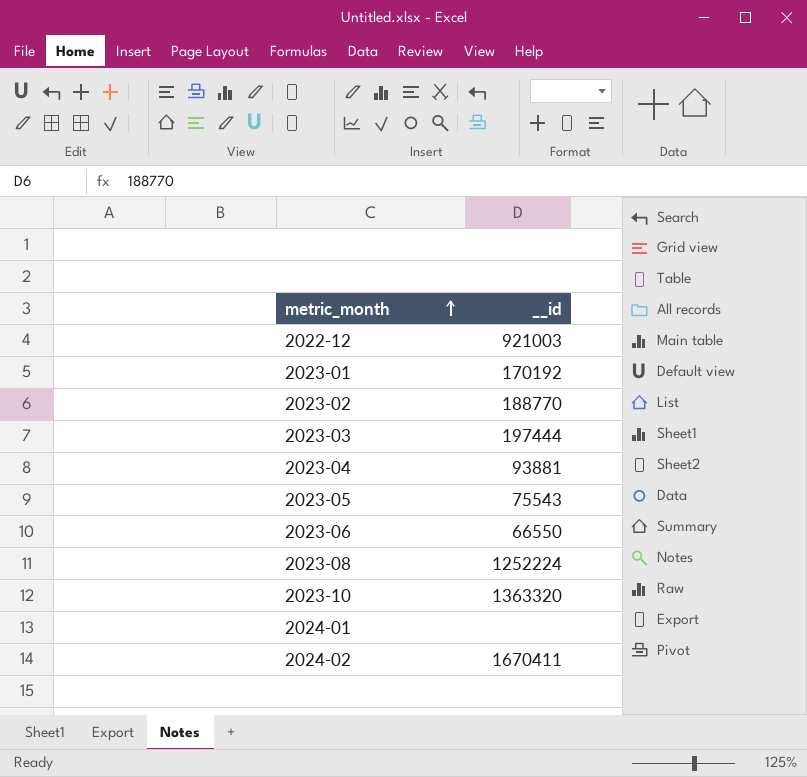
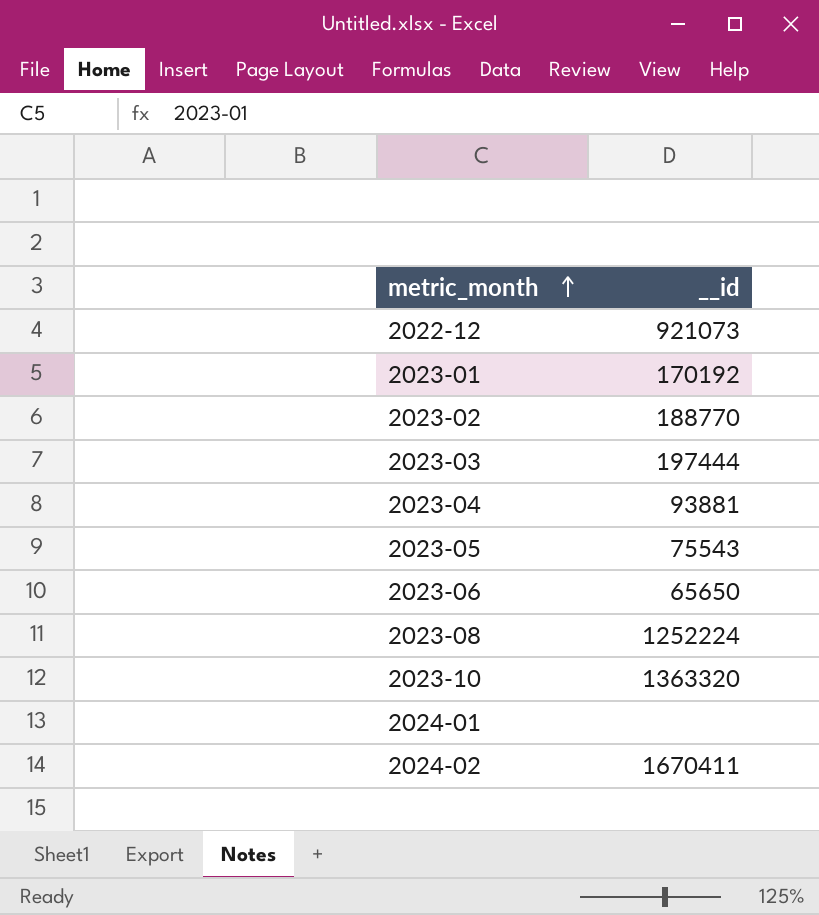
2022-12 | __id: 921003 -> 921073
2023-06 | __id: 66550 -> 65650

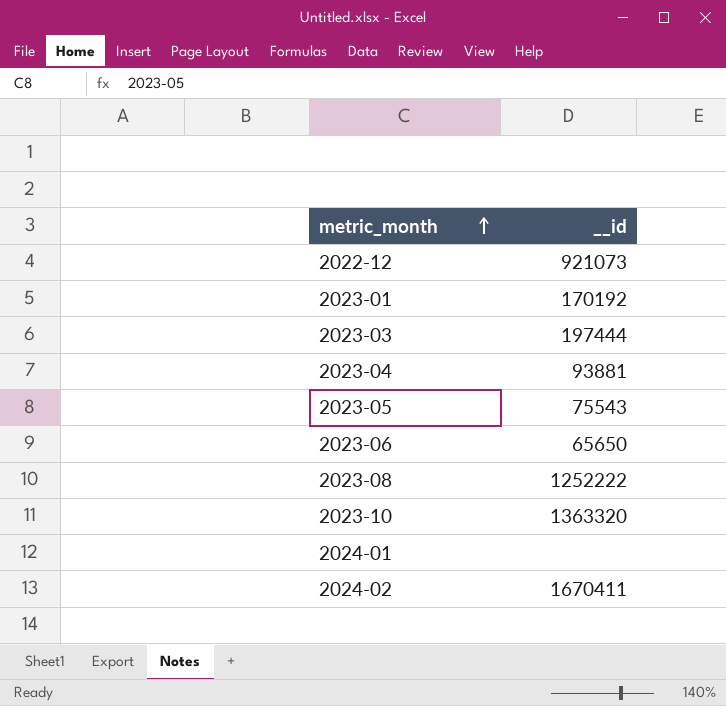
row 2023-02: 188770 -> none
2023-08 | __id: 1252224 -> 1252222

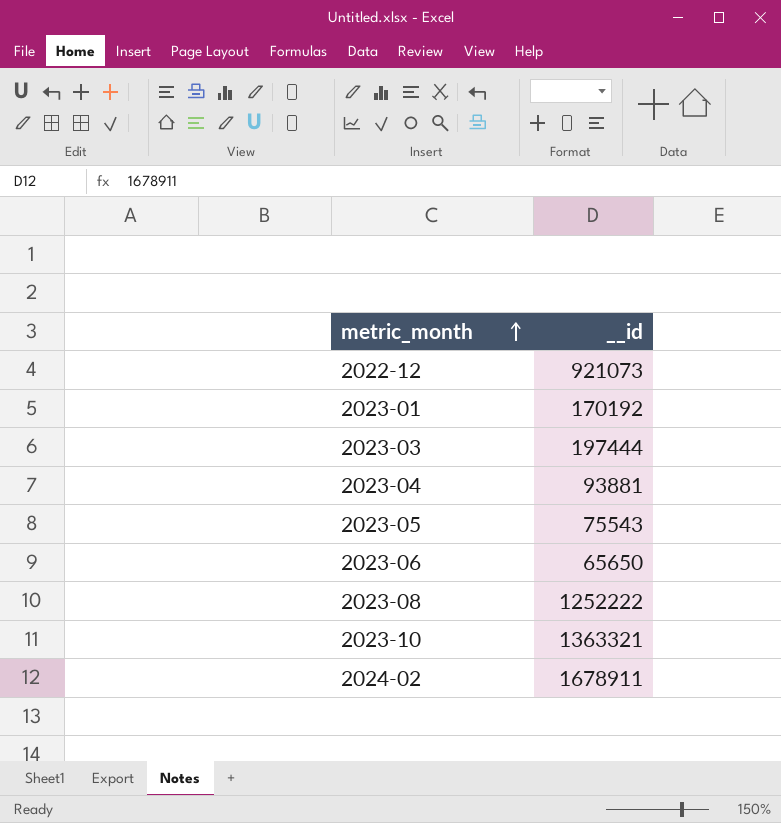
row 2024-01: none -> none
2023-10 | __id: 1363320 -> 1363321
2024-02 | __id: 1670411 -> 1678911

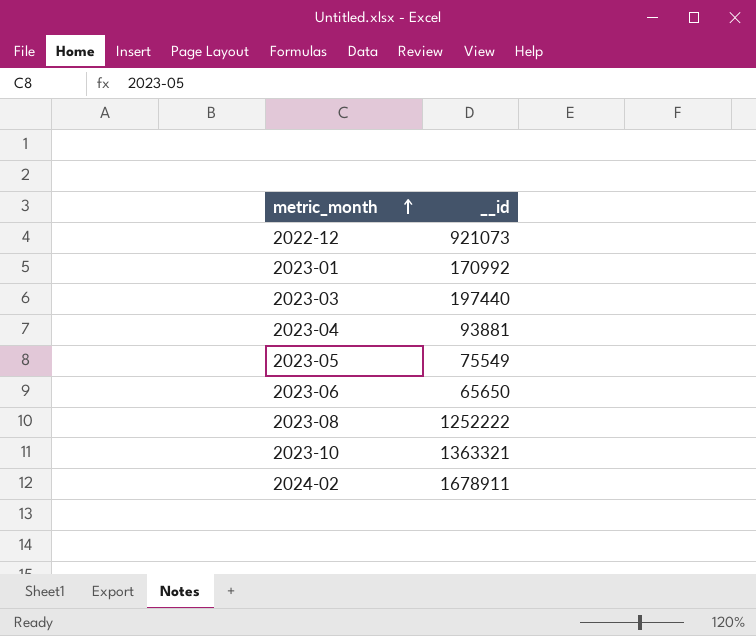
2023-01 | __id: 170192 -> 170992
2023-03 | __id: 197444 -> 197440
2023-05 | __id: 75543 -> 75549

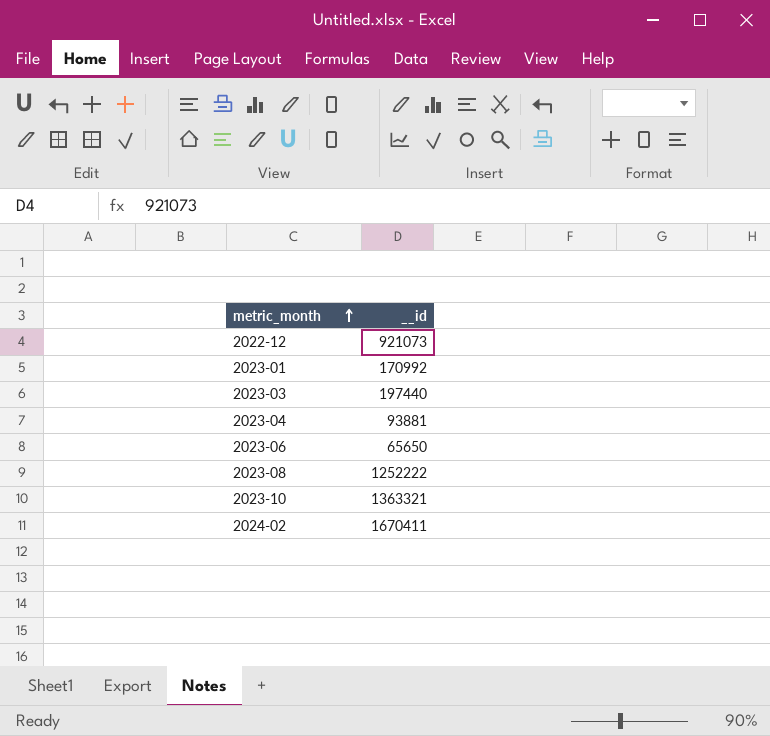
row 2023-05: 75549 -> none
2024-02 | __id: 1678911 -> 1670411

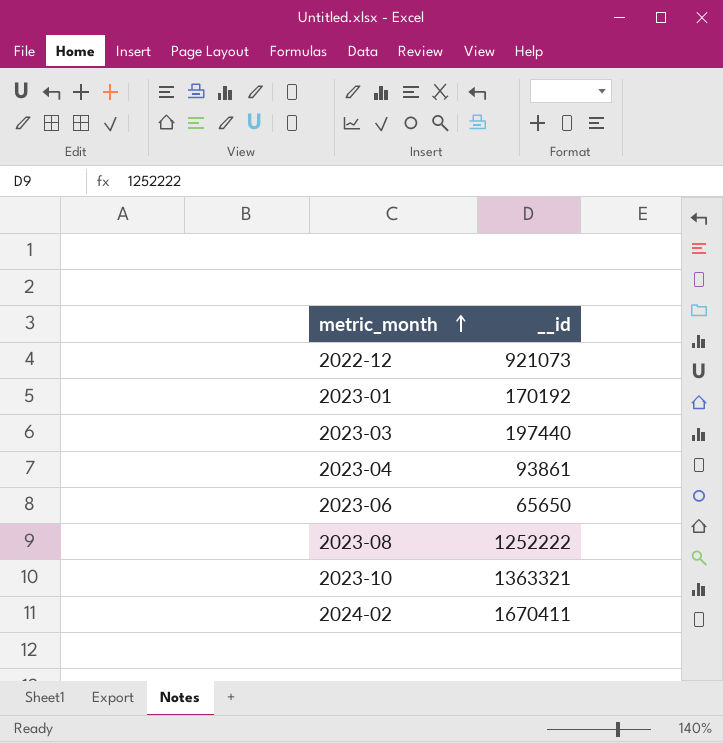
2023-01 | __id: 170992 -> 170192
2023-04 | __id: 93881 -> 93861

